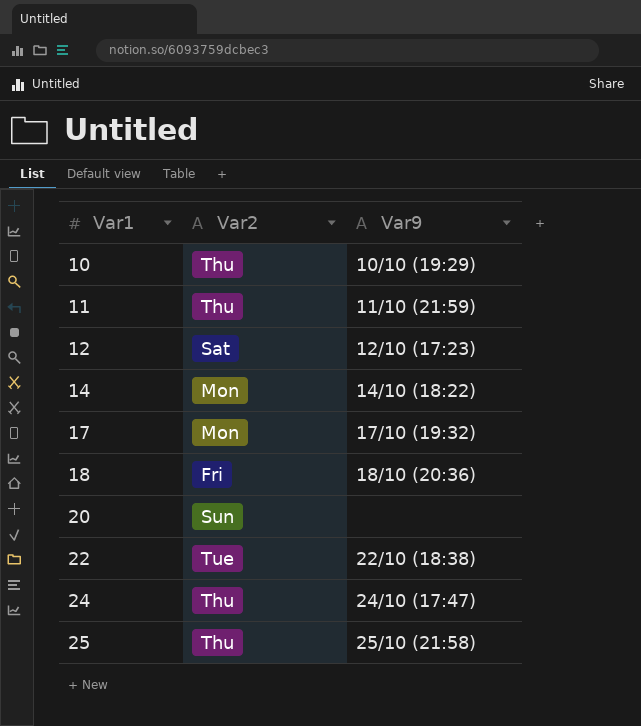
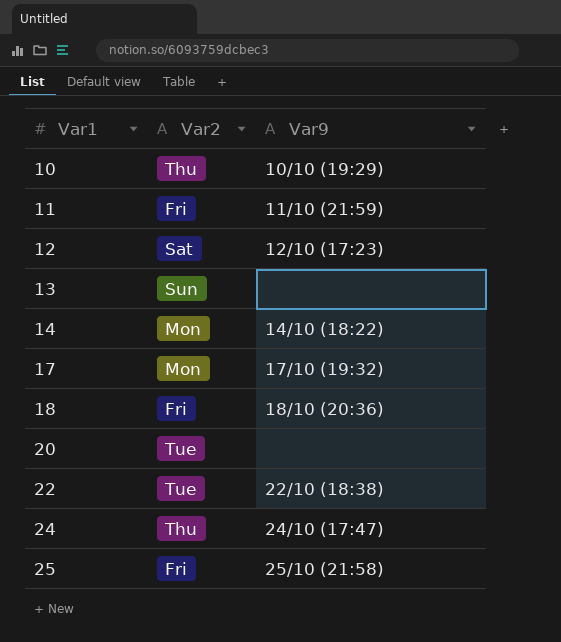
11 | Var2: Thu -> Fri
row 13: none -> Sun | none
20 | Var2: Sun -> Tue
25 | Var2: Thu -> Fri

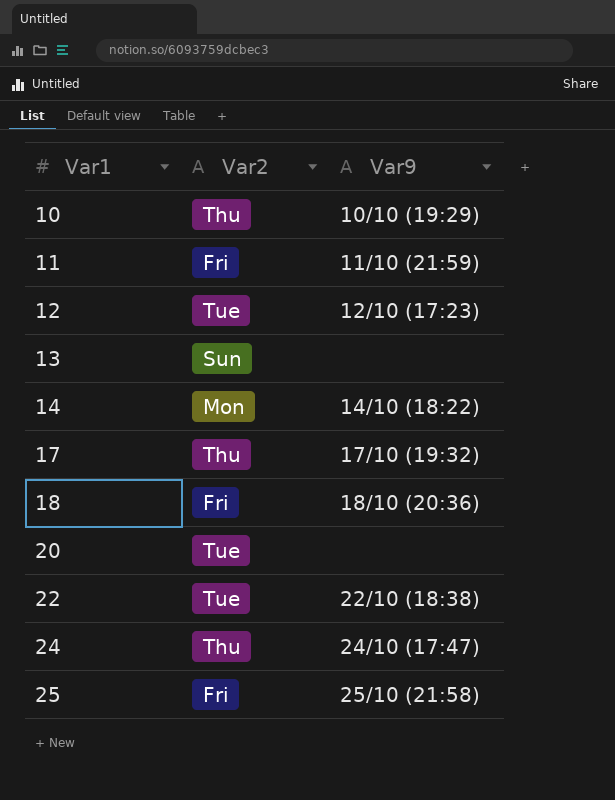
12 | Var2: Sat -> Tue
17 | Var2: Mon -> Thu

